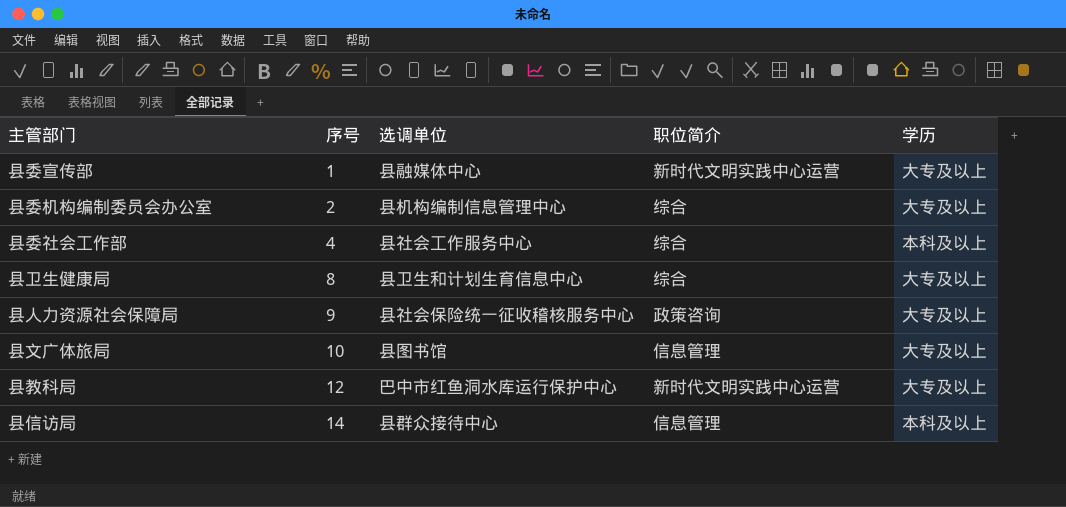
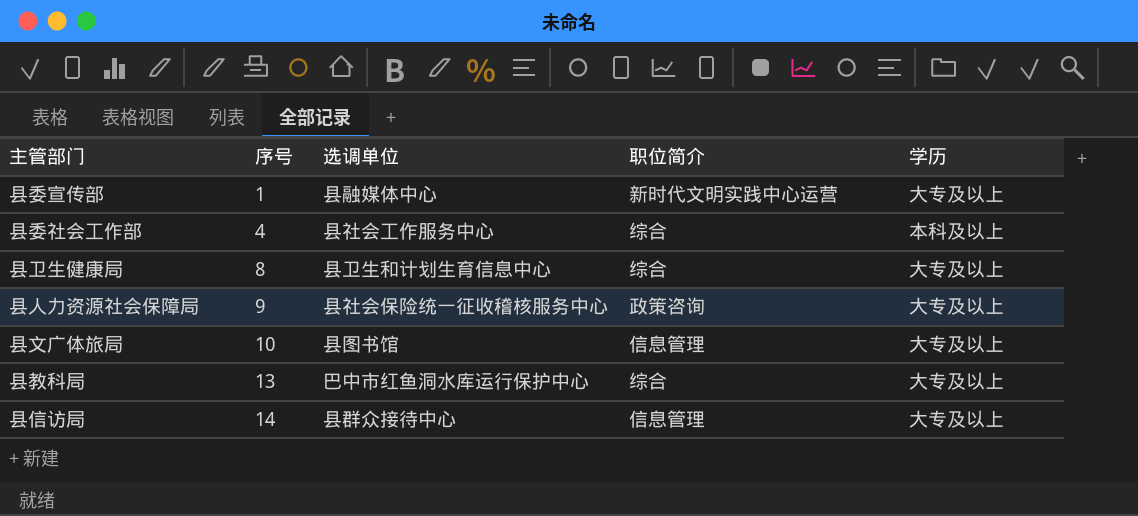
row 县委机构编制委员会办公室: 2 | 县机构编制信息管理中心 | 综合 | 大专及以上 -> none
县教科局 | 序号: 12 -> 13
县教科局 | 职位简介: 新时代文明实践中心运营 -> 综合
县信访局 | 学历: 本科及以上 -> 大专及以上

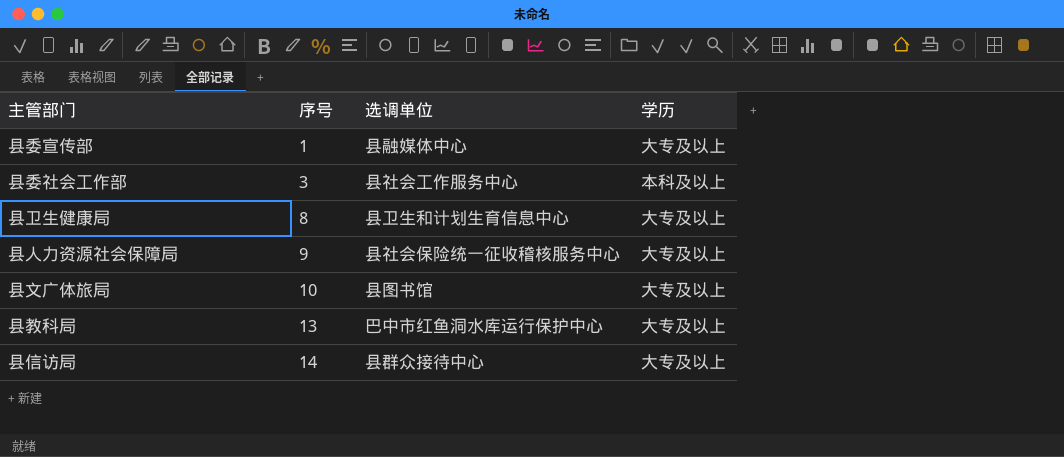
column 职位简介 | position: 4 -> none
县委社会工作部 | 序号: 4 -> 3

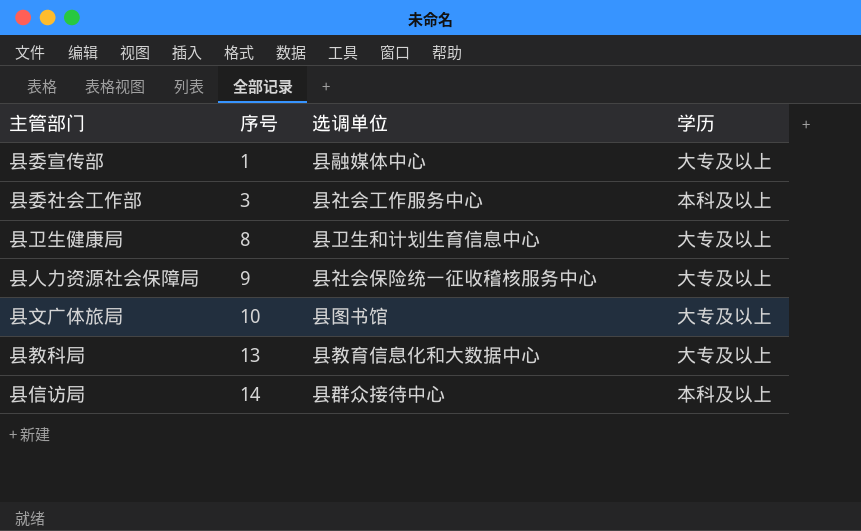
县教科局 | 选调单位: 巴中市红鱼洞水库运行保护中心 -> 县教育信息化和大数据中心
县信访局 | 学历: 大专及以上 -> 本科及以上

